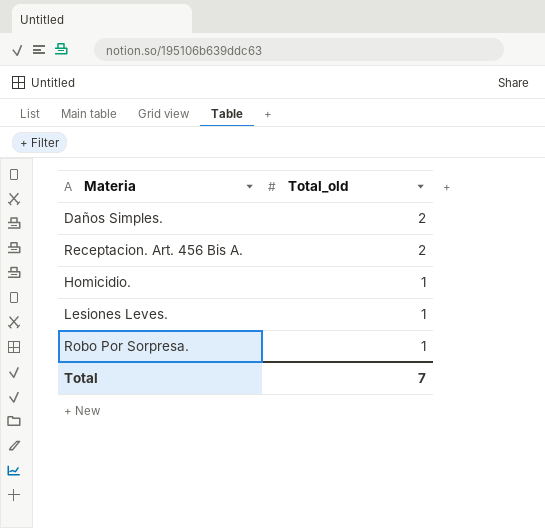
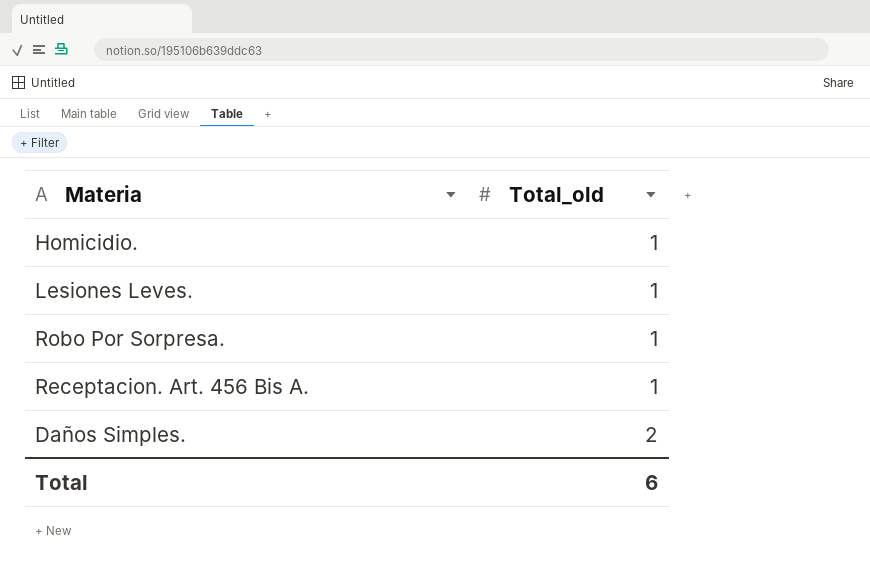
row order: Total_old descending -> Total_old ascending
Receptacion. Art. 456 Bis A. | Total_old: 2 -> 1
Total | Total_old: 7 -> 6

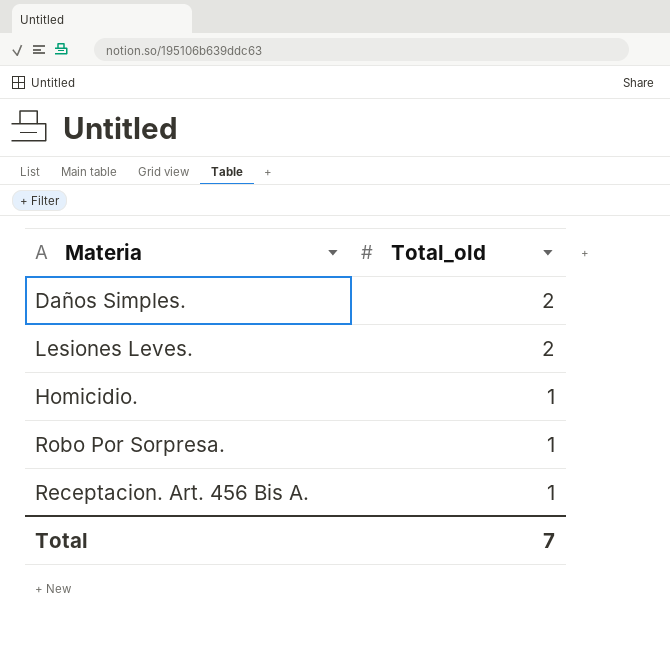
row order: Total_old ascending -> Total_old descending
Lesiones Leves. | Total_old: 1 -> 2
Total | Total_old: 6 -> 7

